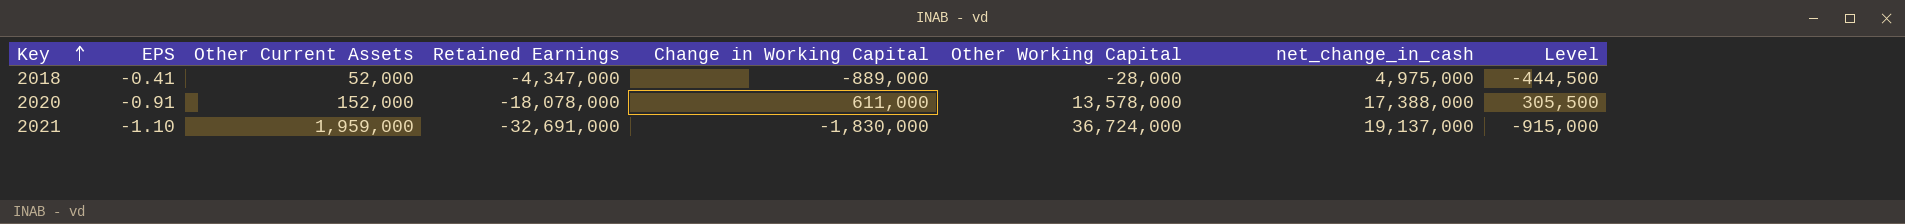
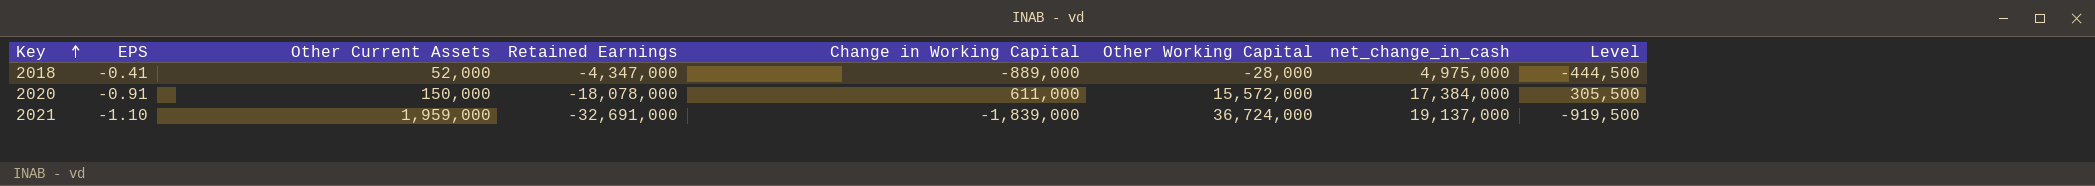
2020 | Other Current Assets: 152,000 -> 150,000
2020 | Other Working Capital: 13,578,000 -> 15,572,000
2020 | net_change_in_cash: 17,388,000 -> 17,384,000
2021 | Change in Working Capital: -1,830,000 -> -1,839,000
2021 | Level: -915,000 -> -919,500

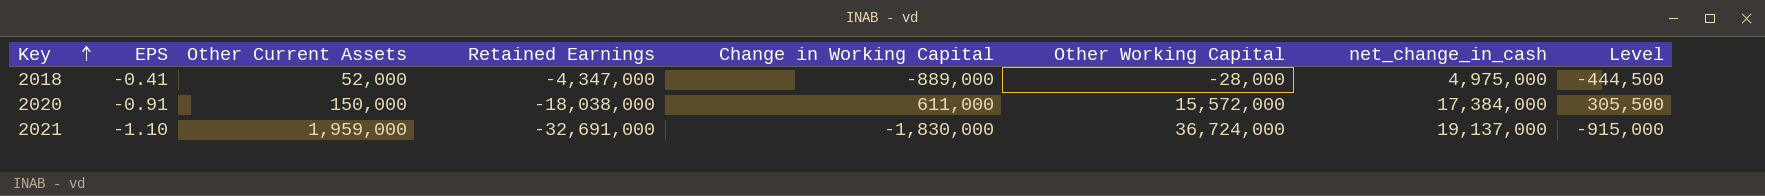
2020 | Retained Earnings: -18,078,000 -> -18,038,000
2021 | Change in Working Capital: -1,839,000 -> -1,830,000
2021 | Level: -919,500 -> -915,000

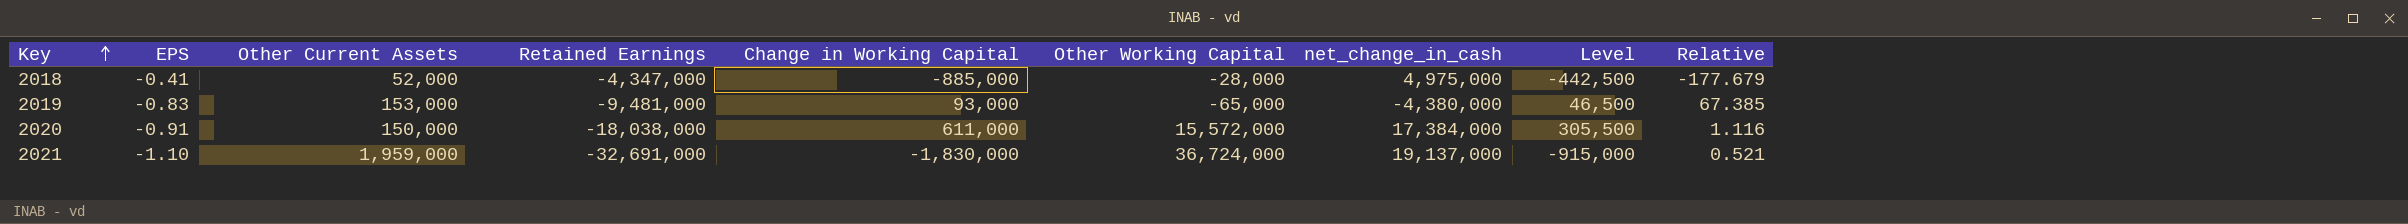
column Relative | formula: none -> [net_change_in_cash] / [Other Working Capital]
2018 | Change in Working Capital: -889,000 -> -885,000
2018 | Level: -444,500 -> -442,500
row 2019: none -> -0.83 | 153,000 | -9,481,000 | 93,000 | -65,000 | -4,380,000 | 46,500 | 67.385

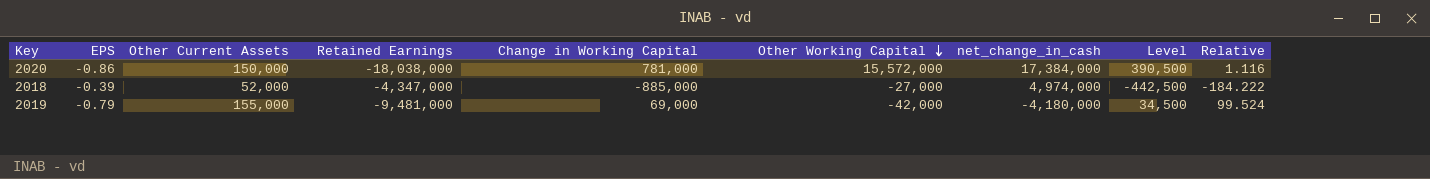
row order: Key ascending -> Other Working Capital descending
row 2021: -1.10 | 1,959,000 | -32,691,000 | -1,830,000 | 36,724,000 | 19,137,000 | -915,000 | 0.521 -> none
2020 | EPS: -0.91 -> -0.86
2020 | Change in Working Capital: 611,000 -> 781,000
2020 | Level: 305,500 -> 390,500
2018 | EPS: -0.41 -> -0.39
2018 | Other Working Capital: -28,000 -> -27,000
2018 | net_change_in_cash: 4,975,000 -> 4,974,000
2018 | Relative: -177.679 -> -184.222
2019 | EPS: -0.83 -> -0.79
2019 | Other Current Assets: 153,000 -> 155,000
2019 | Change in Working Capital: 93,000 -> 69,000
2019 | Other Working Capital: -65,000 -> -42,000
2019 | net_change_in_cash: -4,380,000 -> -4,180,000
2019 | Level: 46,500 -> 34,500
2019 | Relative: 67.385 -> 99.524

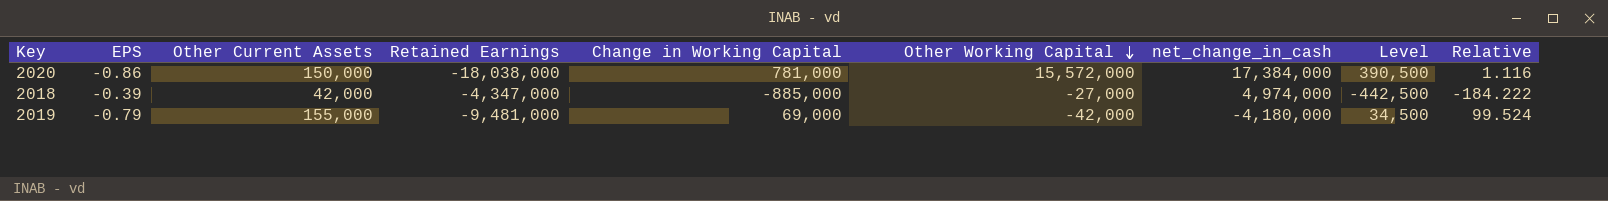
2018 | Other Current Assets: 52,000 -> 42,000

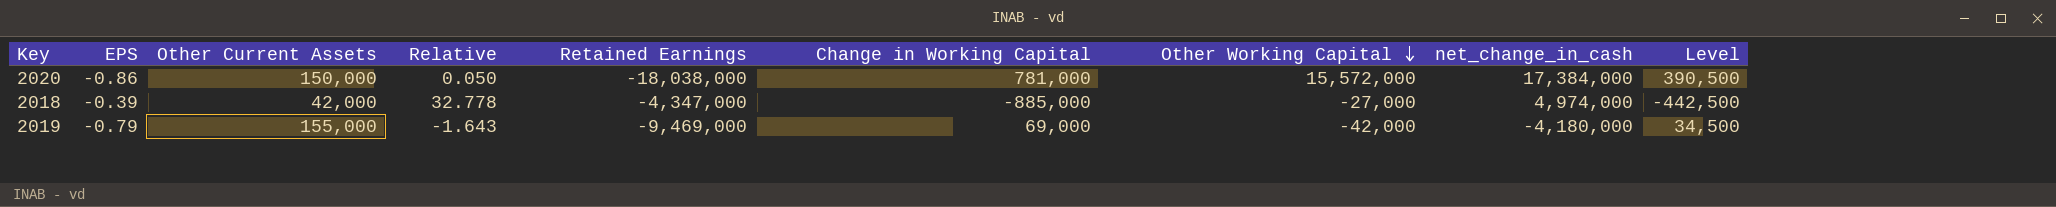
column Relative | formula: [net_change_in_cash] / [Other Working Capital] -> [Change in Working Capital] / [Other Working Capital]
column Relative | position: 9 -> 4
2019 | Retained Earnings: -9,481,000 -> -9,469,000

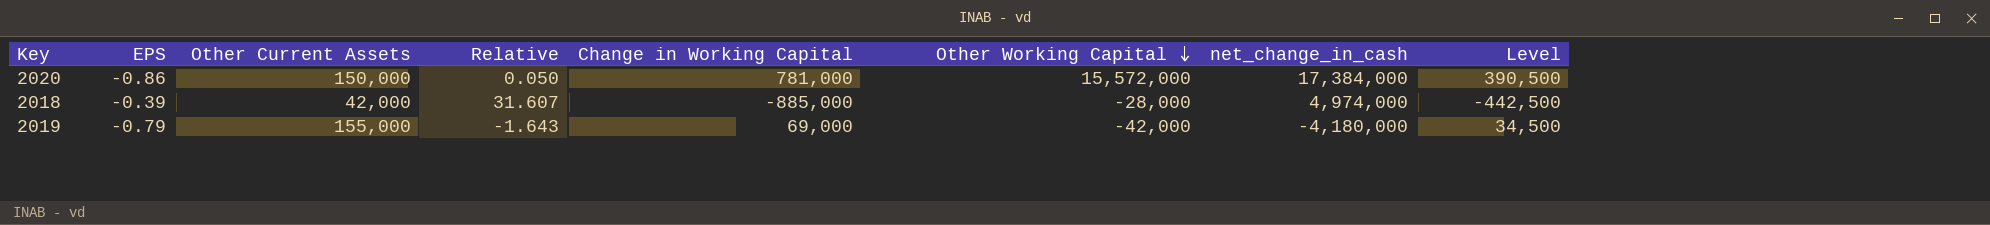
column Retained Earnings | position: 5 -> none
2018 | Relative: 32.778 -> 31.607
2018 | Other Working Capital: -27,000 -> -28,000

